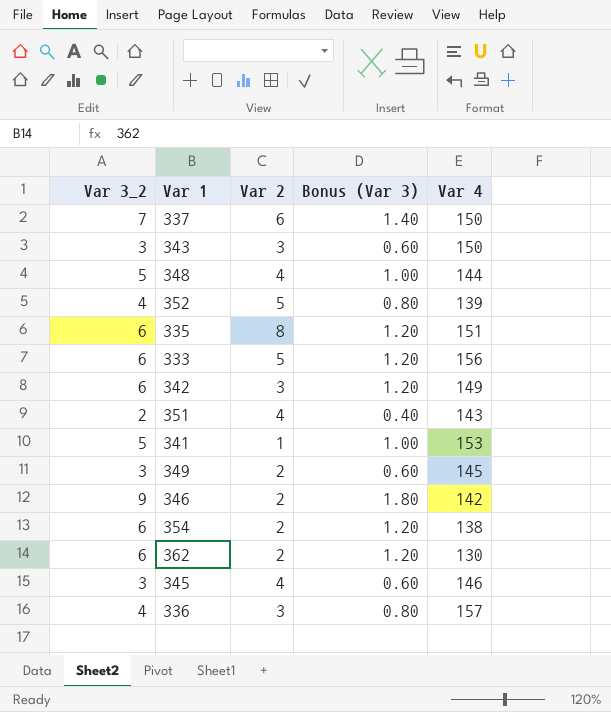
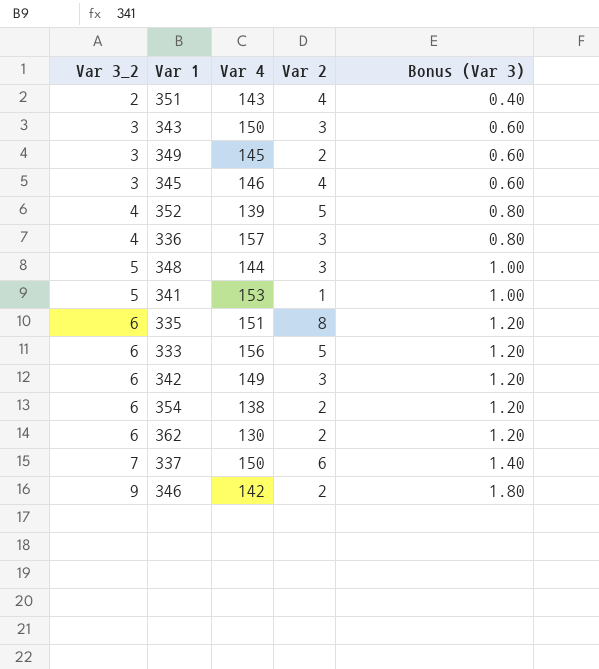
row order: none -> Var 3_2 ascending
column Var 4 | position: 5 -> 3
348 | Var 2: 4 -> 3

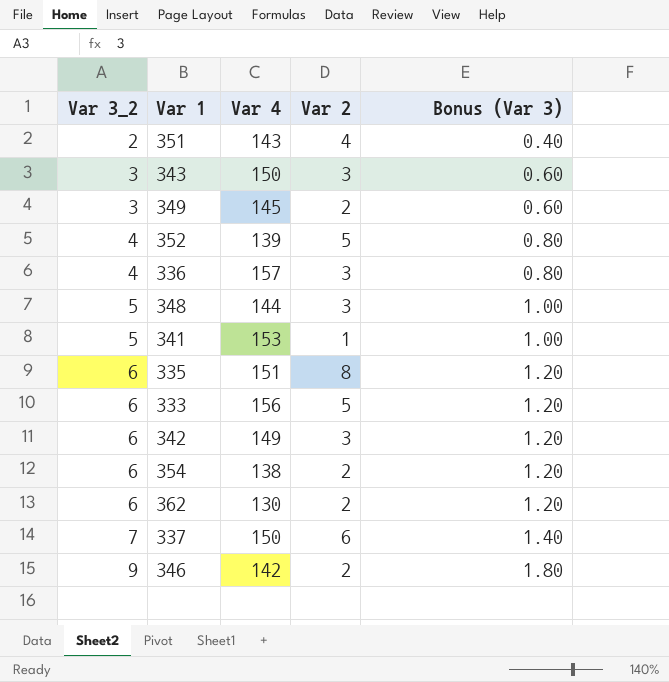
row 345: 3 | 146 | 4 | 0.60 -> none

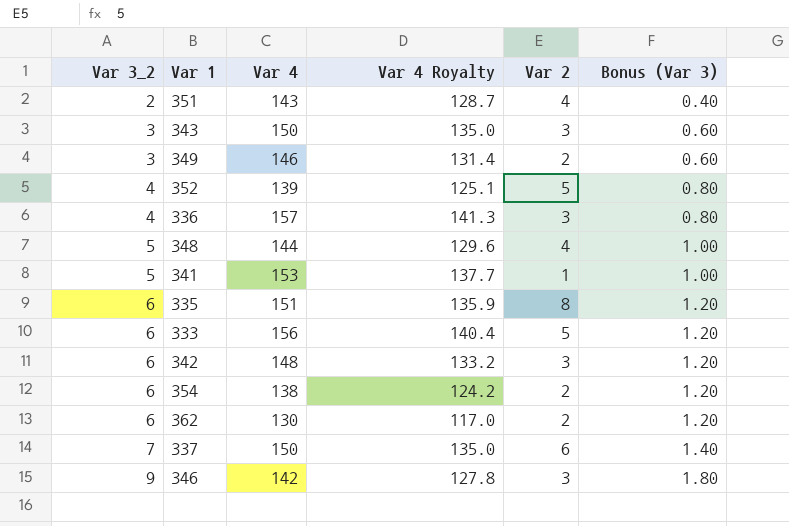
column Var 4 Royalty | formula: none -> [Var 4] * 0.9
349 | Var 4: 145 -> 146
348 | Var 2: 3 -> 4
342 | Var 4: 149 -> 148
346 | Var 2: 2 -> 3

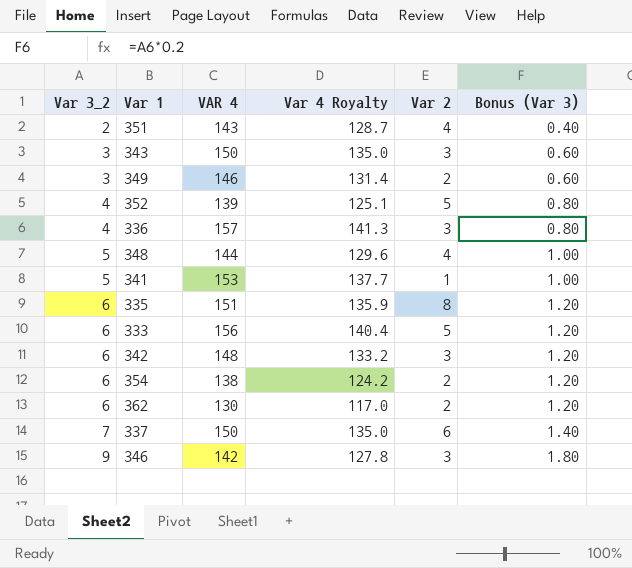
column name: Var 4 -> VAR 4

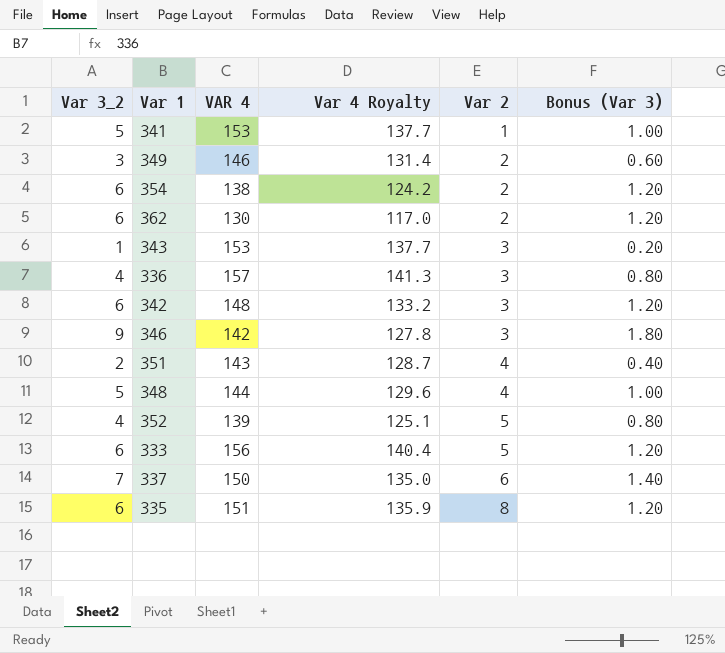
row order: Var 3_2 ascending -> Var 2 ascending
343 | Var 3_2: 3 -> 1
343 | VAR 4: 150 -> 153
343 | Var 4 Royalty: 135.0 -> 137.7
343 | Bonus (Var 3): 0.60 -> 0.20

